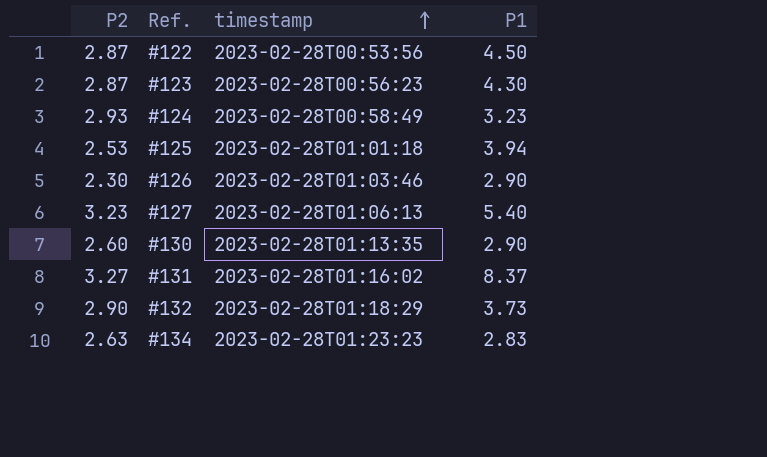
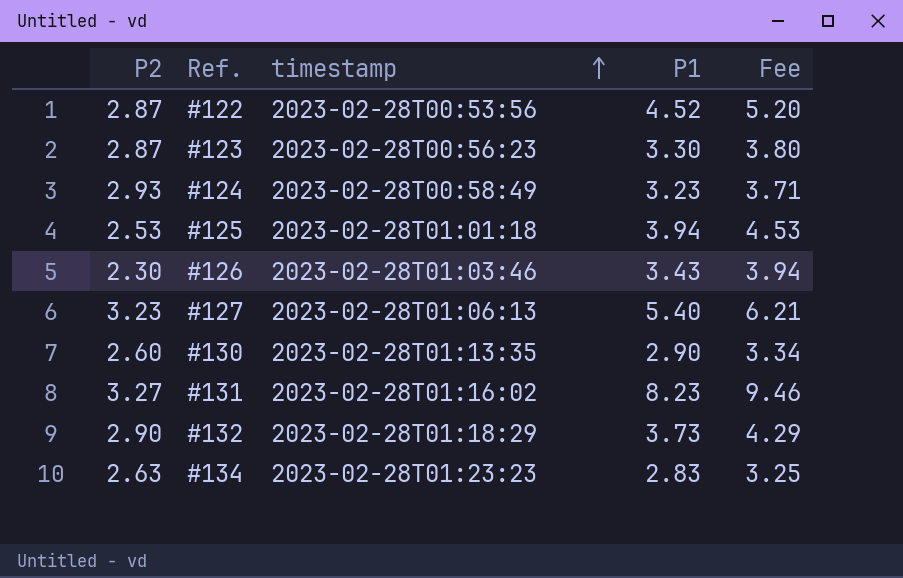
column Fee | formula: none -> [P1] * 1.15
#122 | P1: 4.50 -> 4.52
#123 | P1: 4.30 -> 3.30
#126 | P1: 2.90 -> 3.43
#131 | P1: 8.37 -> 8.23

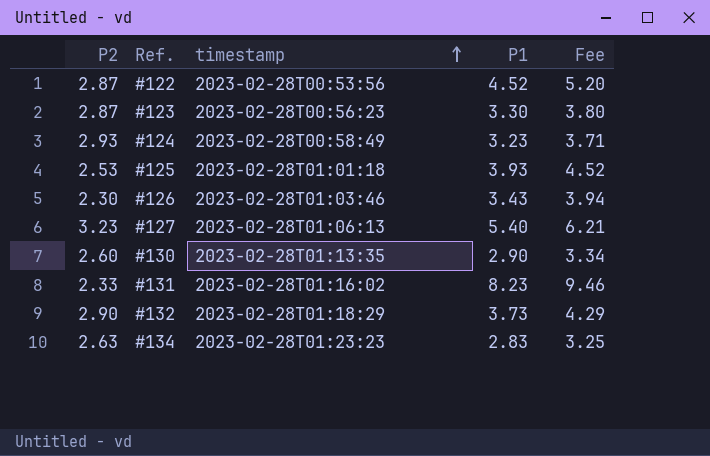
#125 | P1: 3.94 -> 3.93
#125 | Fee: 4.53 -> 4.52
#131 | P2: 3.27 -> 2.33

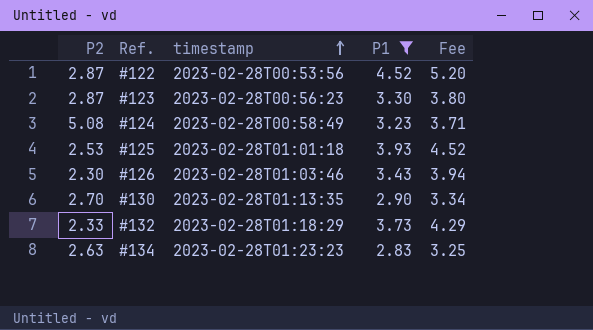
filter: none -> P1 <= 4.52
#124 | P2: 2.93 -> 5.08
#130 | P2: 2.60 -> 2.70
#132 | P2: 2.90 -> 2.33

